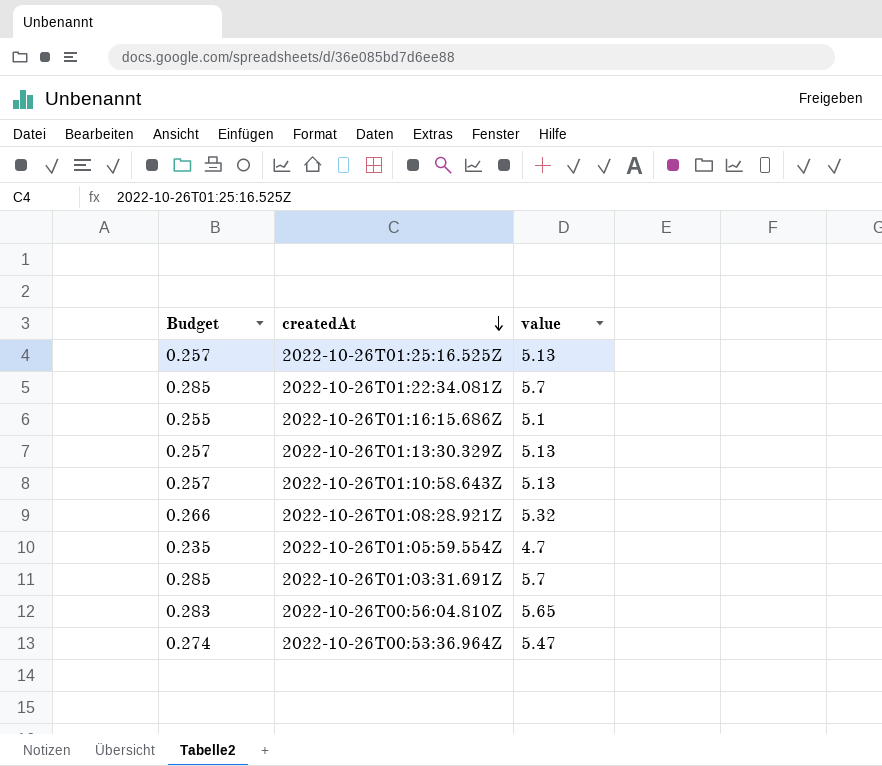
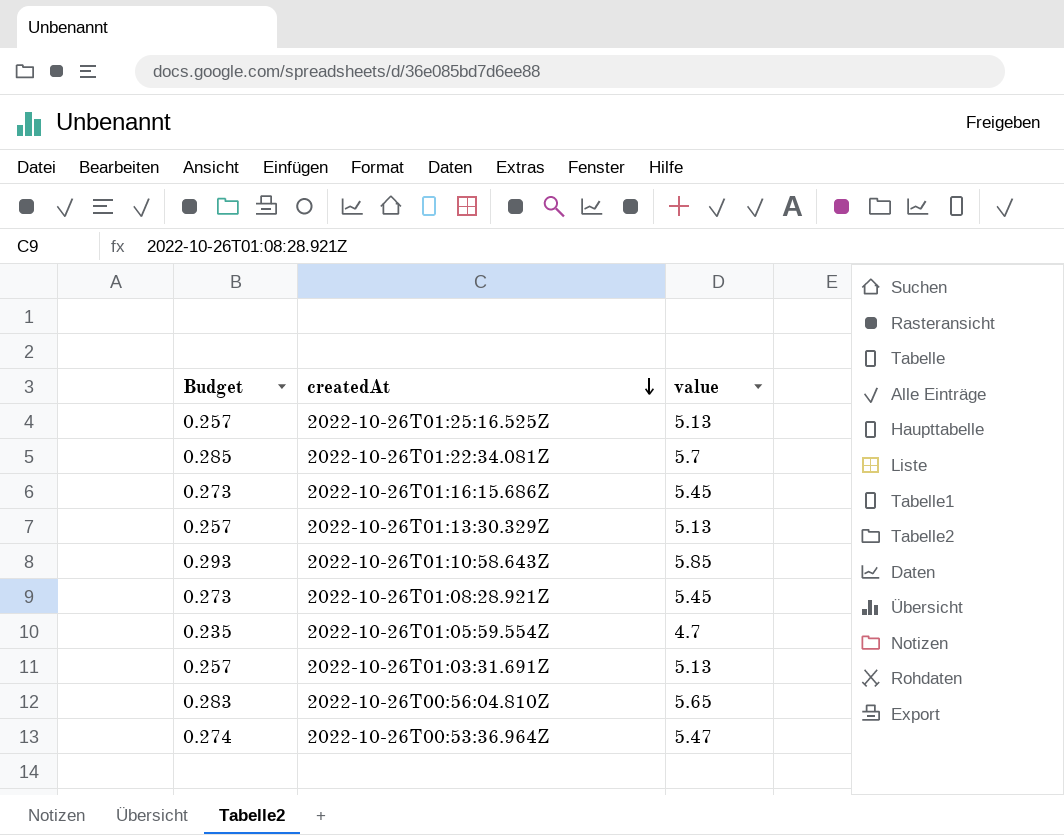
2022-10-26T01:16:15.686Z | Budget: 0.255 -> 0.273
2022-10-26T01:16:15.686Z | value: 5.1 -> 5.45
2022-10-26T01:10:58.643Z | Budget: 0.257 -> 0.293
2022-10-26T01:10:58.643Z | value: 5.13 -> 5.85
2022-10-26T01:08:28.921Z | Budget: 0.266 -> 0.273
2022-10-26T01:08:28.921Z | value: 5.32 -> 5.45
2022-10-26T01:03:31.691Z | Budget: 0.285 -> 0.257
2022-10-26T01:03:31.691Z | value: 5.7 -> 5.13

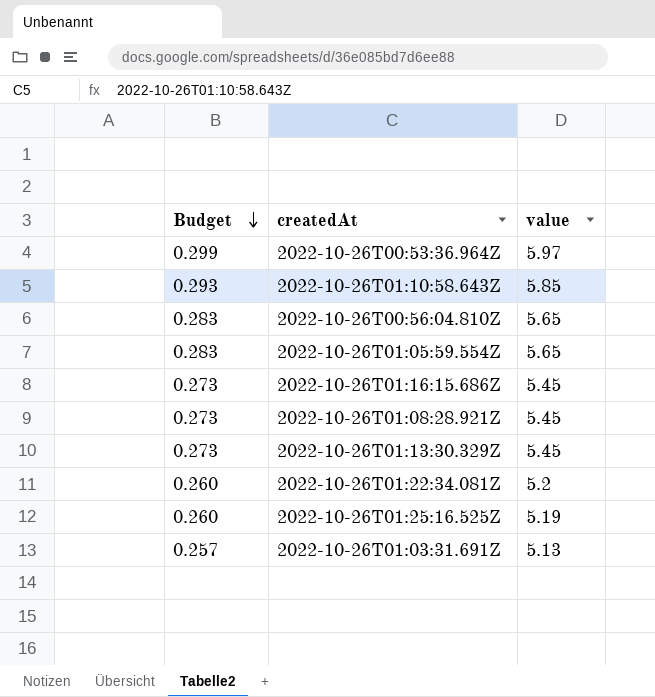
row order: createdAt descending -> Budget descending
2022-10-26T00:53:36.964Z | Budget: 0.274 -> 0.299
2022-10-26T00:53:36.964Z | value: 5.47 -> 5.97
2022-10-26T01:05:59.554Z | Budget: 0.235 -> 0.283
2022-10-26T01:05:59.554Z | value: 4.7 -> 5.65
2022-10-26T01:13:30.329Z | Budget: 0.257 -> 0.273
2022-10-26T01:13:30.329Z | value: 5.13 -> 5.45
2022-10-26T01:22:34.081Z | Budget: 0.285 -> 0.260
2022-10-26T01:22:34.081Z | value: 5.7 -> 5.2
2022-10-26T01:25:16.525Z | Budget: 0.257 -> 0.260
2022-10-26T01:25:16.525Z | value: 5.13 -> 5.19

